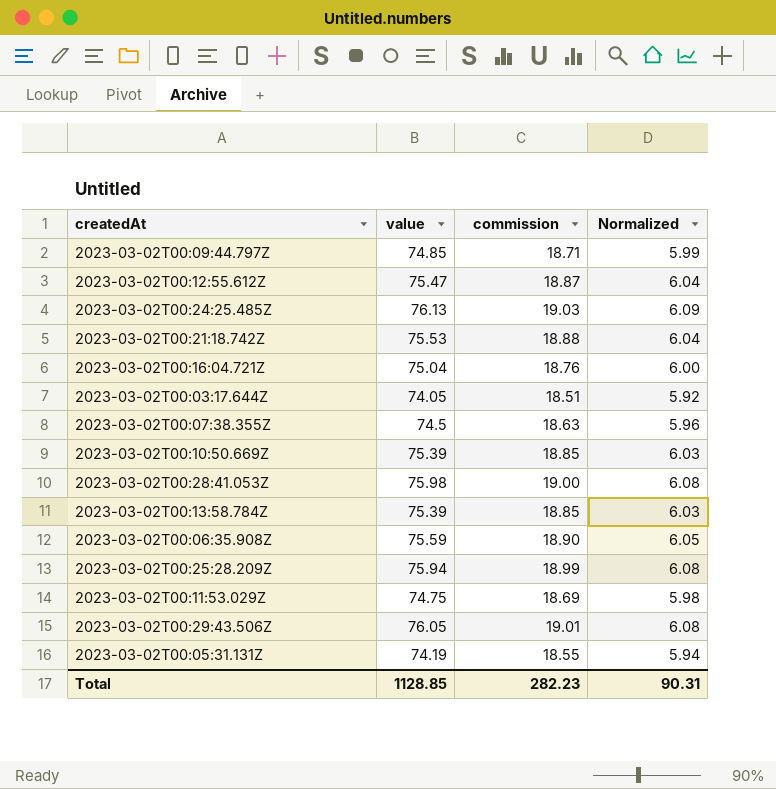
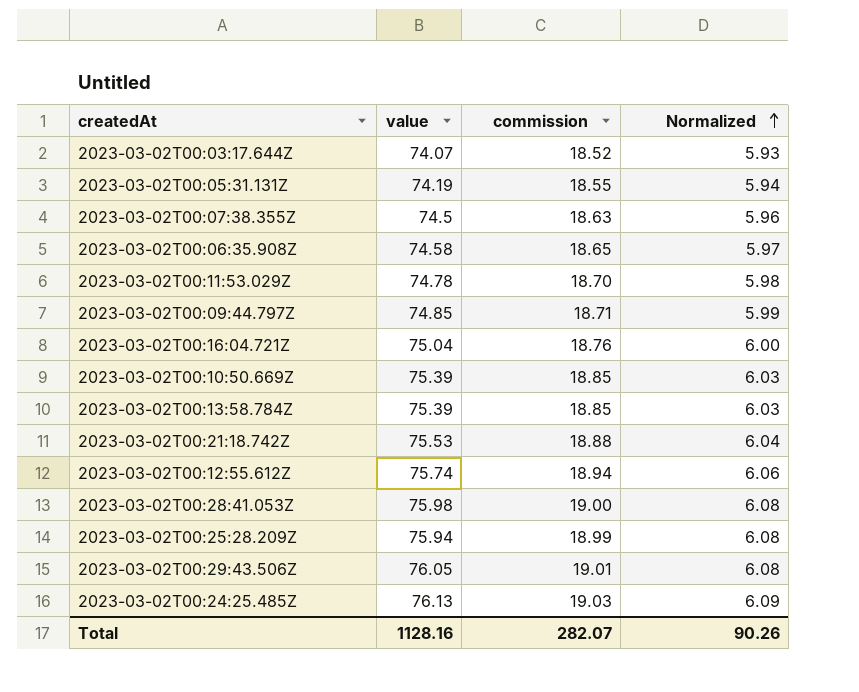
row order: none -> Normalized ascending
2023-03-02T00:03:17.644Z | value: 74.05 -> 74.07
2023-03-02T00:03:17.644Z | commission: 18.51 -> 18.52
2023-03-02T00:03:17.644Z | Normalized: 5.92 -> 5.93
2023-03-02T00:06:35.908Z | value: 75.59 -> 74.58
2023-03-02T00:06:35.908Z | commission: 18.90 -> 18.65
2023-03-02T00:06:35.908Z | Normalized: 6.05 -> 5.97
2023-03-02T00:11:53.029Z | value: 74.75 -> 74.78
2023-03-02T00:11:53.029Z | commission: 18.69 -> 18.70
2023-03-02T00:12:55.612Z | value: 75.47 -> 75.74
2023-03-02T00:12:55.612Z | commission: 18.87 -> 18.94
2023-03-02T00:12:55.612Z | Normalized: 6.04 -> 6.06
Total | value: 1128.85 -> 1128.16
Total | commission: 282.23 -> 282.07
Total | Normalized: 90.31 -> 90.26

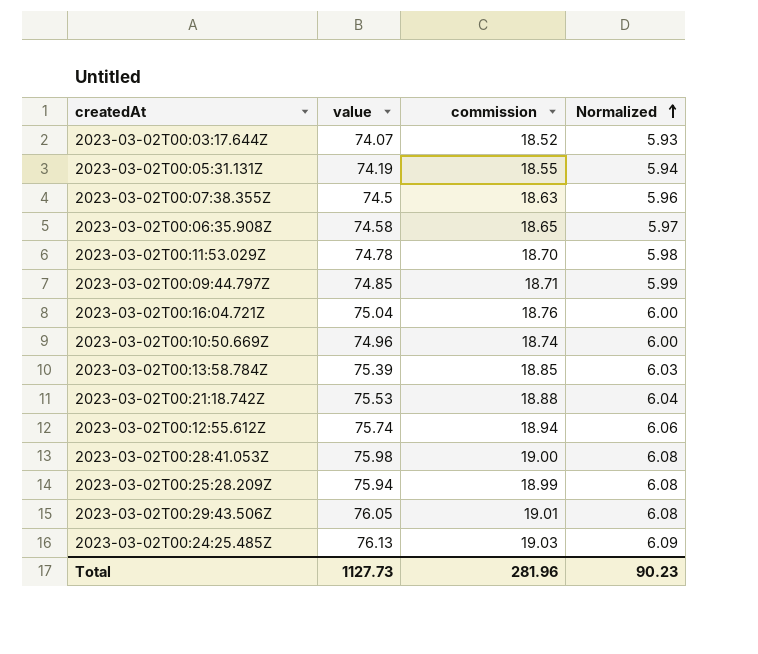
2023-03-02T00:10:50.669Z | value: 75.39 -> 74.96
2023-03-02T00:10:50.669Z | commission: 18.85 -> 18.74
2023-03-02T00:10:50.669Z | Normalized: 6.03 -> 6.00
Total | value: 1128.16 -> 1127.73
Total | commission: 282.07 -> 281.96
Total | Normalized: 90.26 -> 90.23

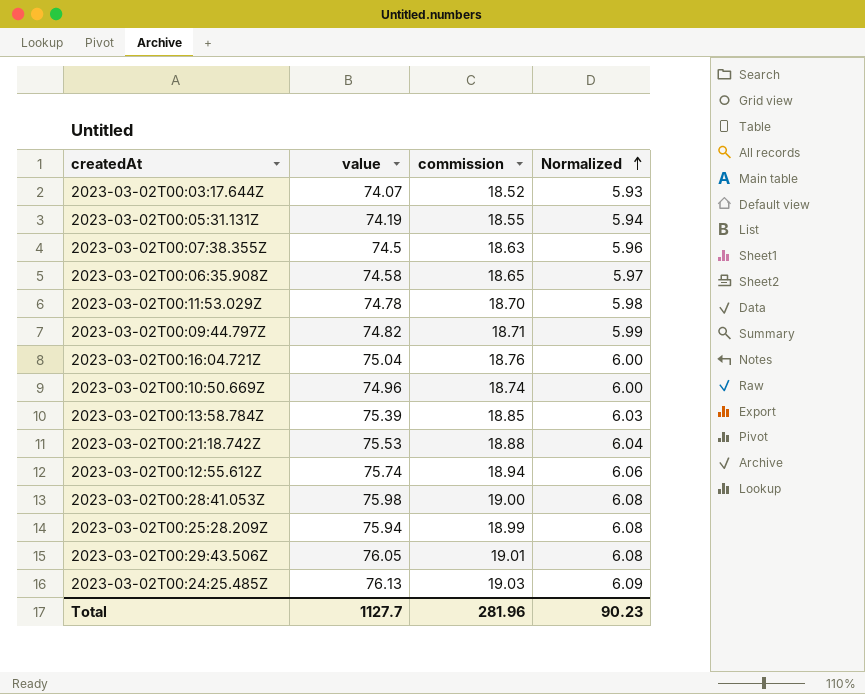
2023-03-02T00:09:44.797Z | value: 74.85 -> 74.82
Total | value: 1127.73 -> 1127.7

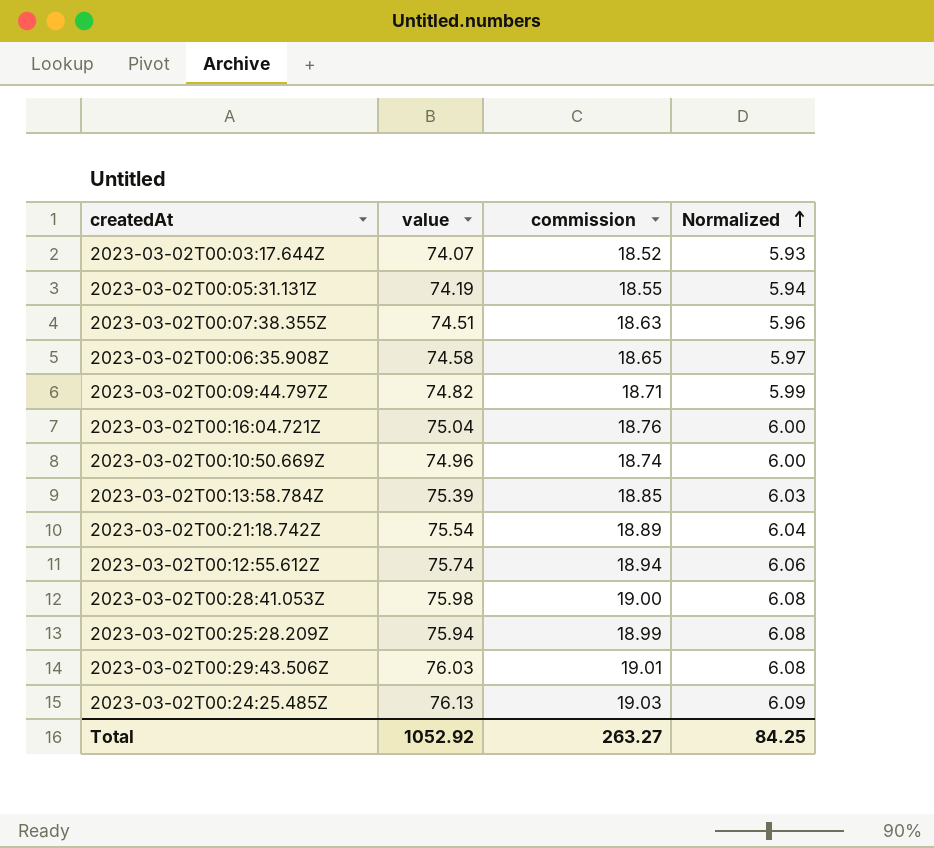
row 2023-03-02T00:11:53.029Z: 74.78 | 18.70 | 5.98 -> none
2023-03-02T00:07:38.355Z | value: 74.5 -> 74.51
2023-03-02T00:21:18.742Z | value: 75.53 -> 75.54
2023-03-02T00:21:18.742Z | commission: 18.88 -> 18.89
2023-03-02T00:29:43.506Z | value: 76.05 -> 76.03
Total | value: 1127.7 -> 1052.92
Total | commission: 281.96 -> 263.27
Total | Normalized: 90.23 -> 84.25

